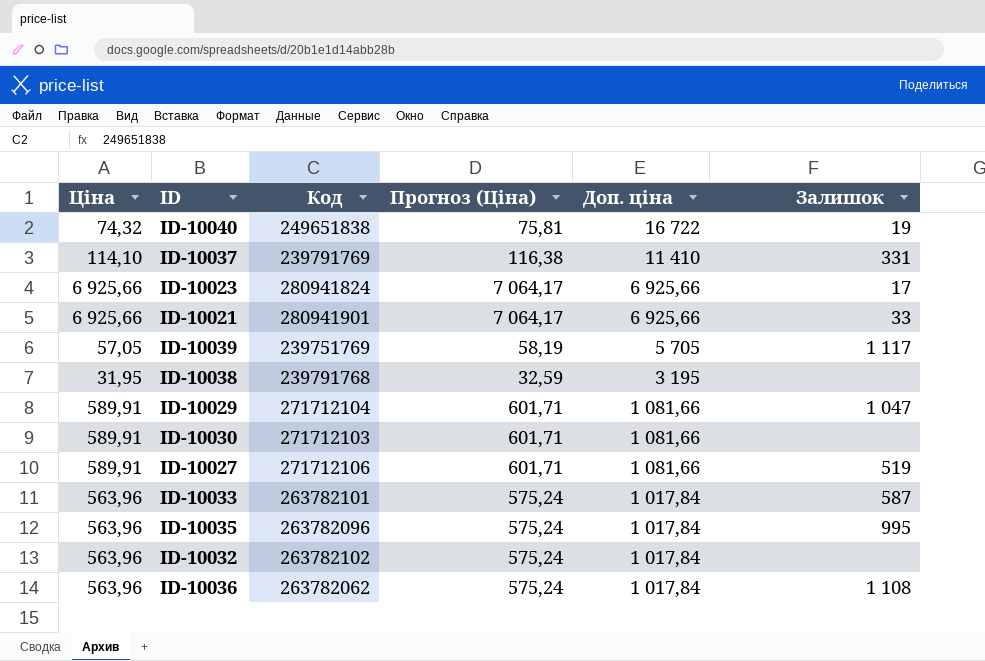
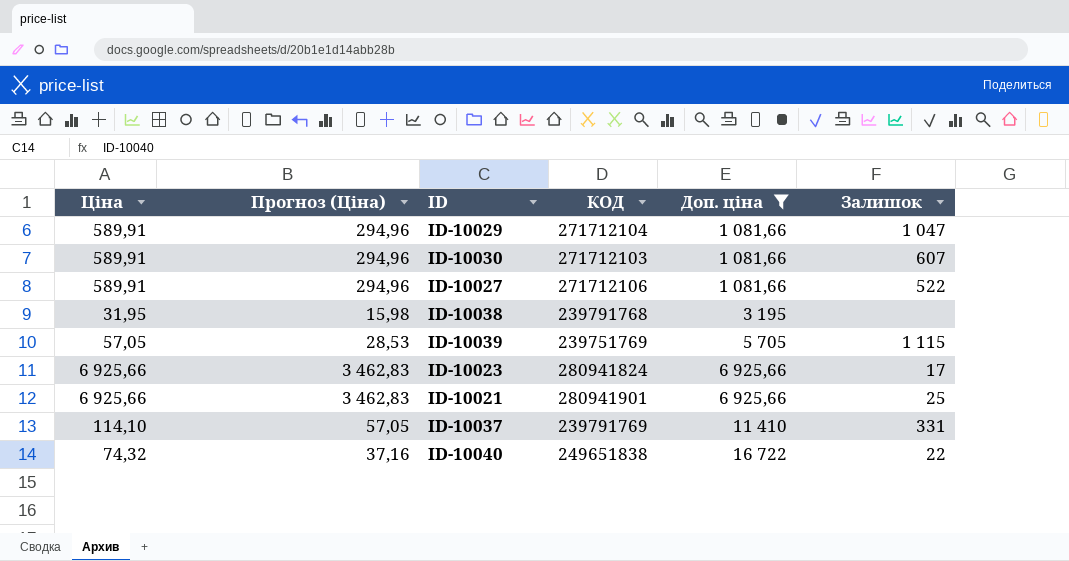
filter: none -> Доп. ціна != 1 017,84
row order: Доп. ціна descending -> Доп. ціна ascending
column Прогноз (Ціна) | formula: [Ціна] * 1,02 -> [Ціна] * 0,5
column Прогноз (Ціна) | position: 4 -> 2
column name: Код -> КОД
ID-10030 | Залишок: none -> 607
ID-10027 | Залишок: 519 -> 522
ID-10039 | Залишок: 1 117 -> 1 115
ID-10021 | Залишок: 33 -> 25
ID-10040 | Залишок: 19 -> 22

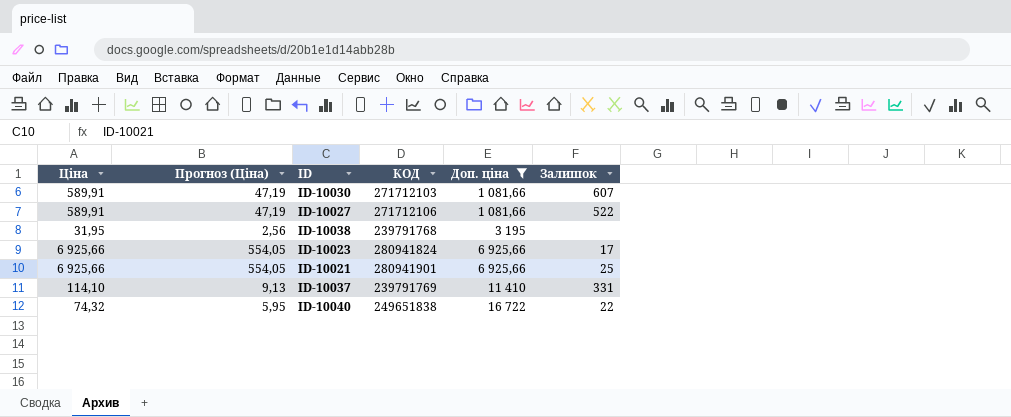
column Прогноз (Ціна) | formula: [Ціна] * 0,5 -> [Ціна] * 0,08
row ID-10029: 589,91 | 294,96 | 271712104 | 1 081,66 | 1 047 -> none
row ID-10039: 57,05 | 28,53 | 239751769 | 5 705 | 1 115 -> none

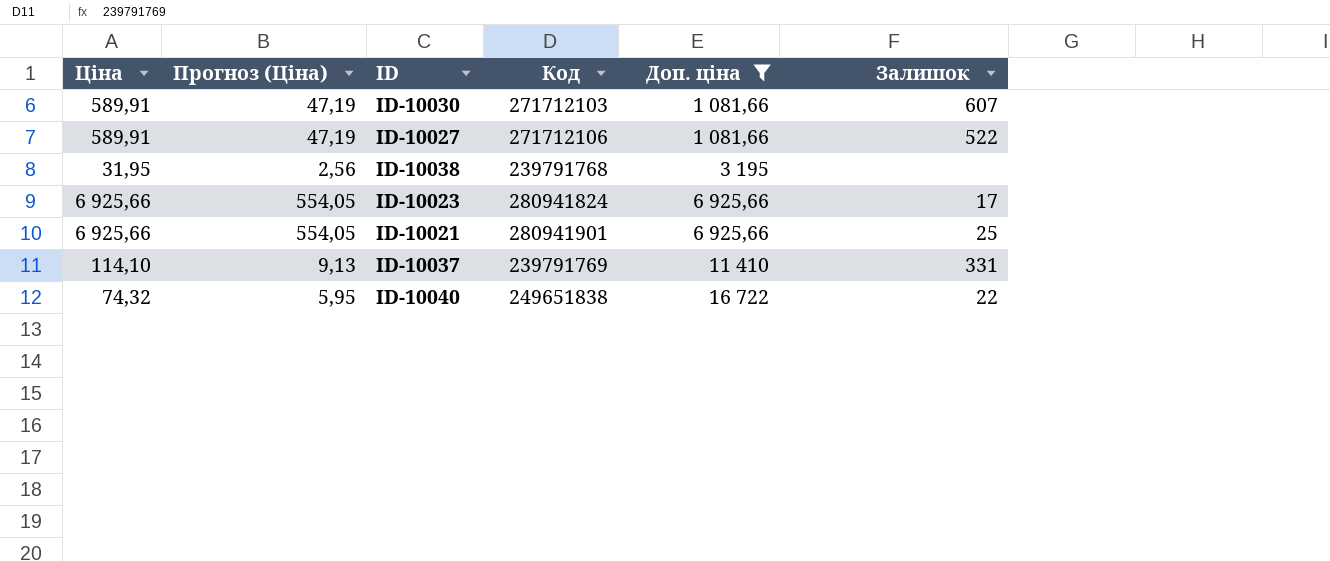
column name: КОД -> Код

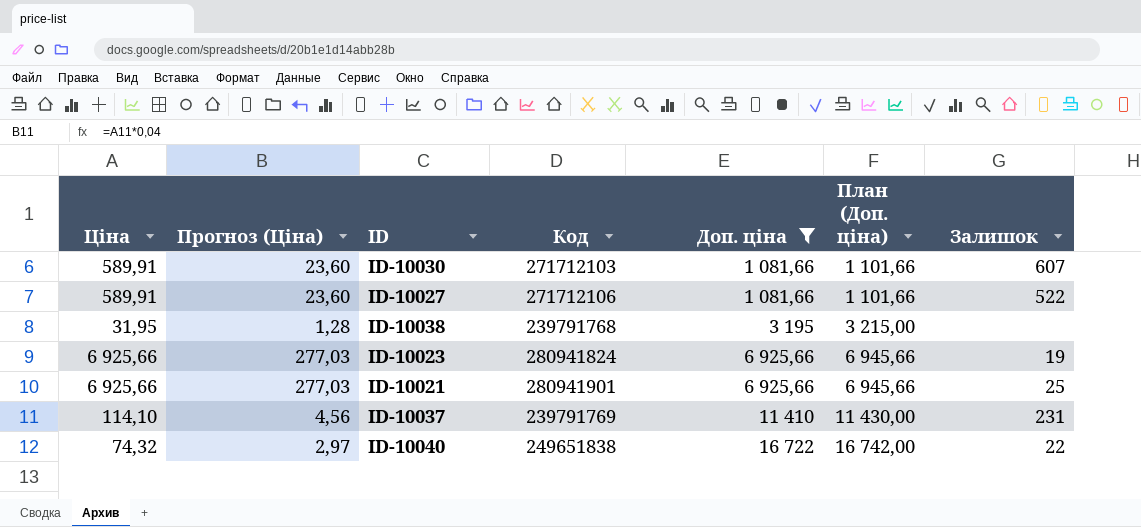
column Прогноз (Ціна) | formula: [Ціна] * 0,08 -> [Ціна] * 0,04
column План (Доп. ціна) | formula: none -> [Доп. ціна] + 20
ID-10023 | Залишок: 17 -> 19
ID-10037 | Залишок: 331 -> 231

